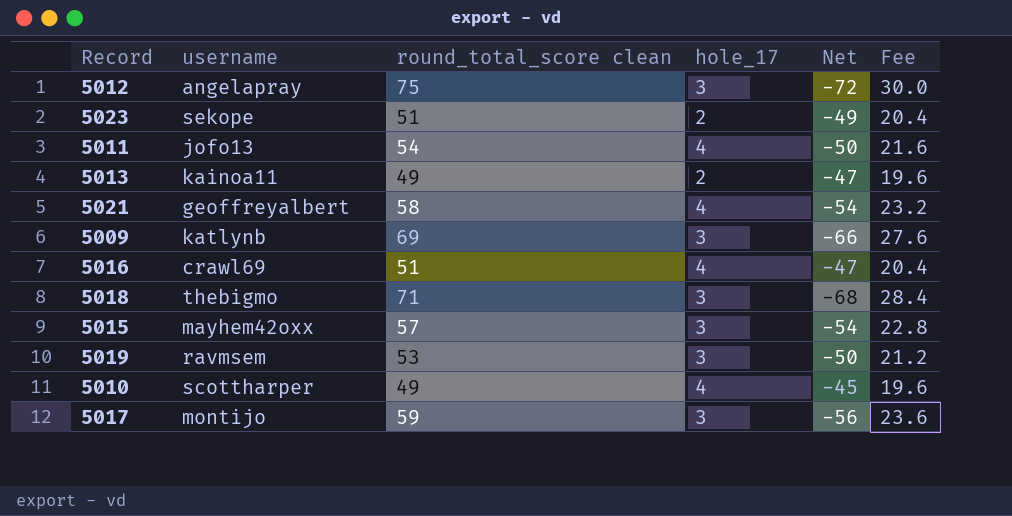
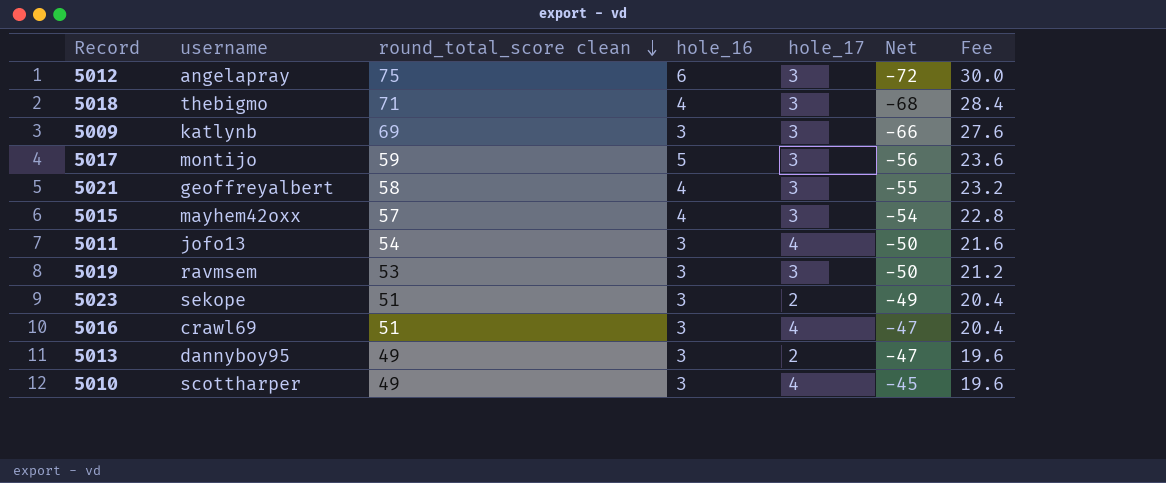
row order: none -> round_total_score clean descending
column hole_16 | position: none -> 4
5021 | hole_17: 4 -> 3
5021 | Net: -54 -> -55
5013 | username: kainoa11 -> dannyboy95

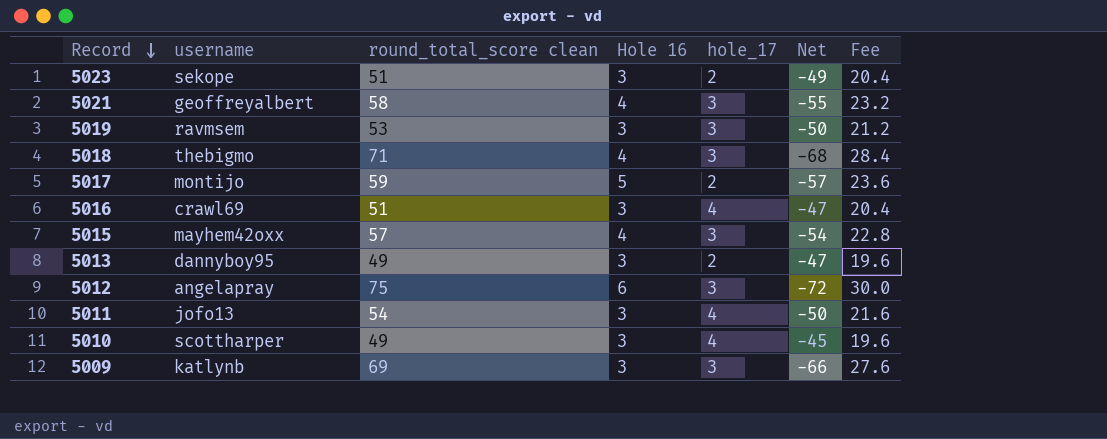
row order: round_total_score clean descending -> Record descending
column name: hole_16 -> Hole 16
5017 | hole_17: 3 -> 2
5017 | Net: -56 -> -57

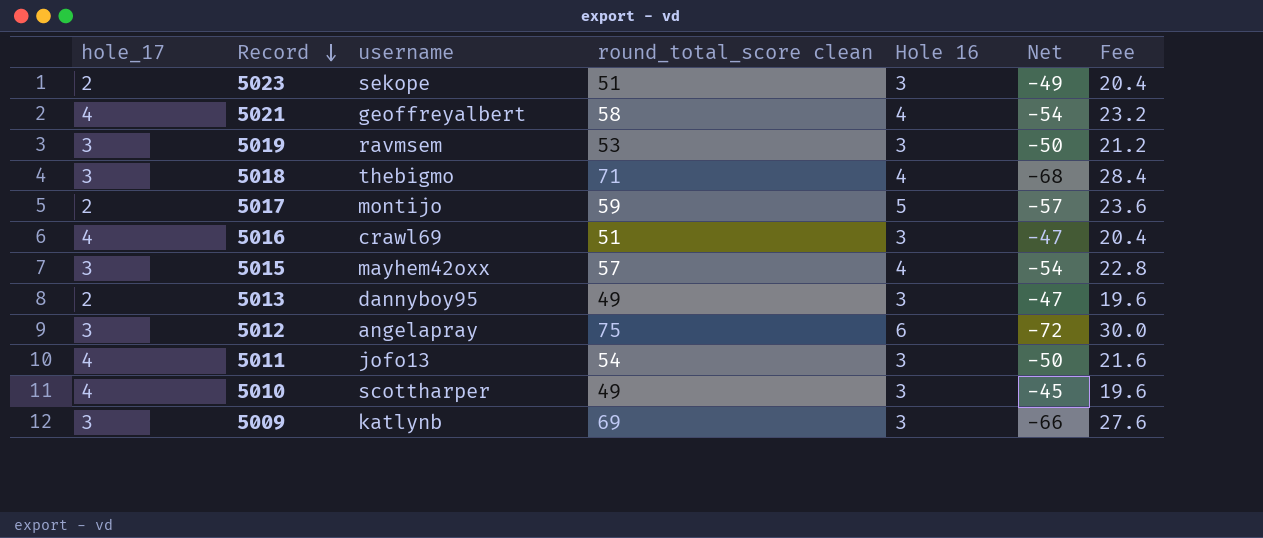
column hole_17 | position: 5 -> 1
5021 | hole_17: 3 -> 4
5021 | Net: -55 -> -54

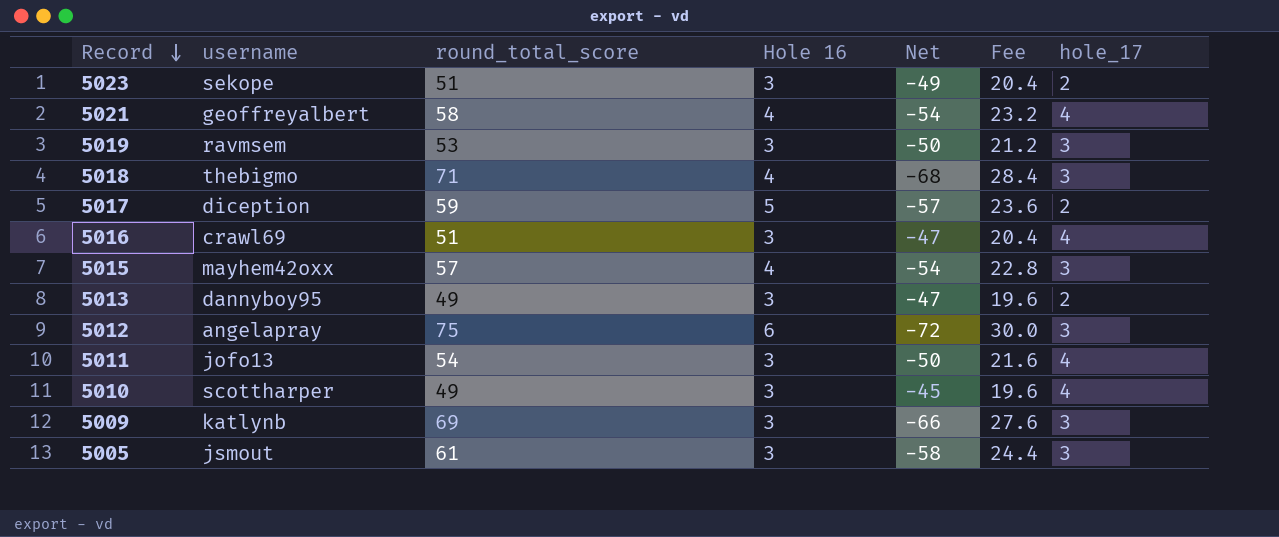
column name: round_total_score clean -> round_total_score
column hole_17 | position: 1 -> 7
5017 | username: montijo -> diception
row 5005: none -> jsmout | 61 | 3 | -58 | 24.4 | 3

